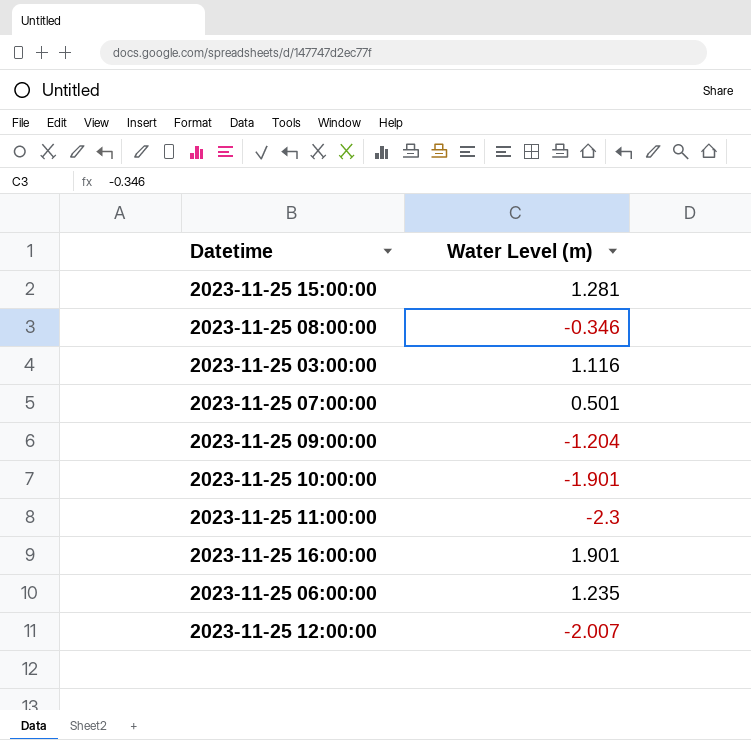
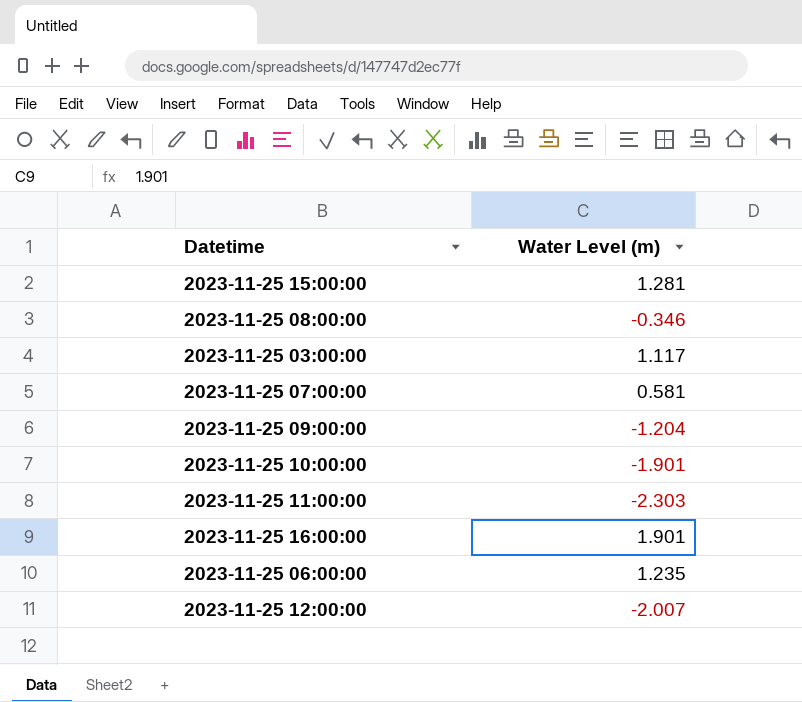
2023-11-25 03:00:00 | Water Level (m): 1.116 -> 1.117
2023-11-25 07:00:00 | Water Level (m): 0.501 -> 0.581
2023-11-25 11:00:00 | Water Level (m): -2.3 -> -2.303

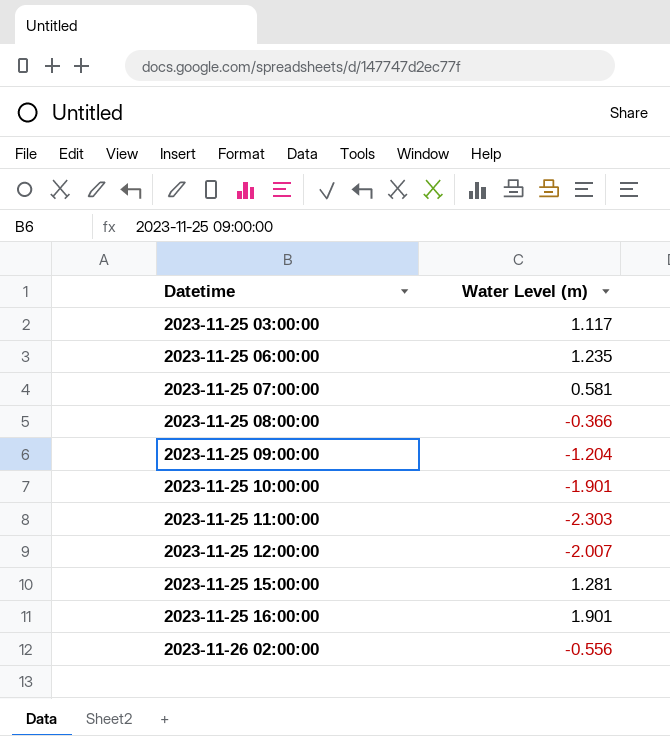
row order: none -> Datetime ascending
2023-11-25 08:00:00 | Water Level (m): -0.346 -> -0.366
row 2023-11-26 02:00:00: none -> -0.556

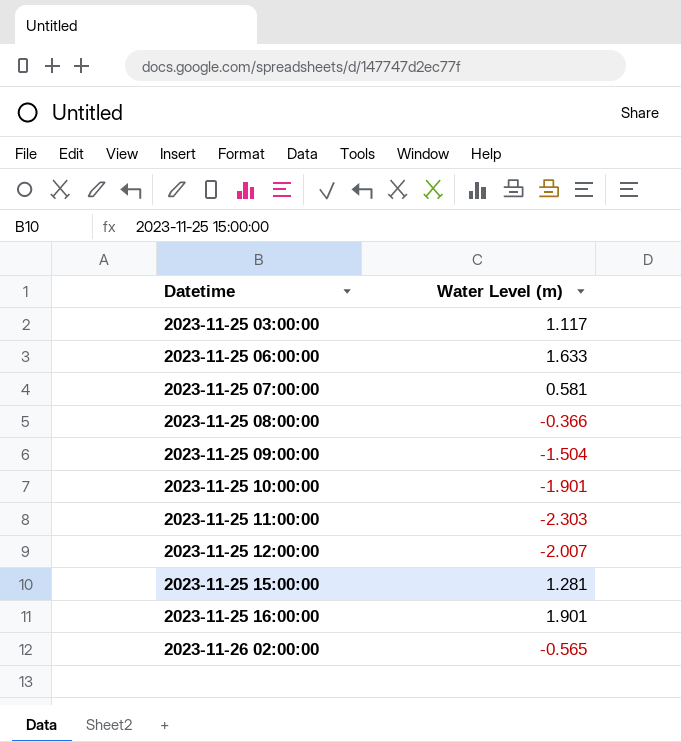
2023-11-25 06:00:00 | Water Level (m): 1.235 -> 1.633
2023-11-25 09:00:00 | Water Level (m): -1.204 -> -1.504
2023-11-26 02:00:00 | Water Level (m): -0.556 -> -0.565

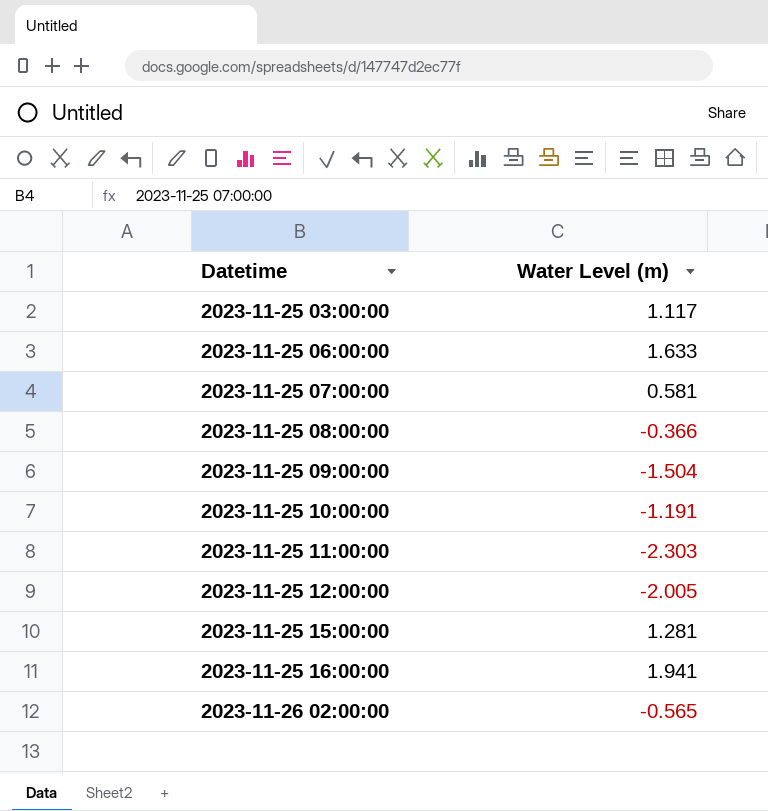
2023-11-25 10:00:00 | Water Level (m): -1.901 -> -1.191
2023-11-25 12:00:00 | Water Level (m): -2.007 -> -2.005
2023-11-25 16:00:00 | Water Level (m): 1.901 -> 1.941

